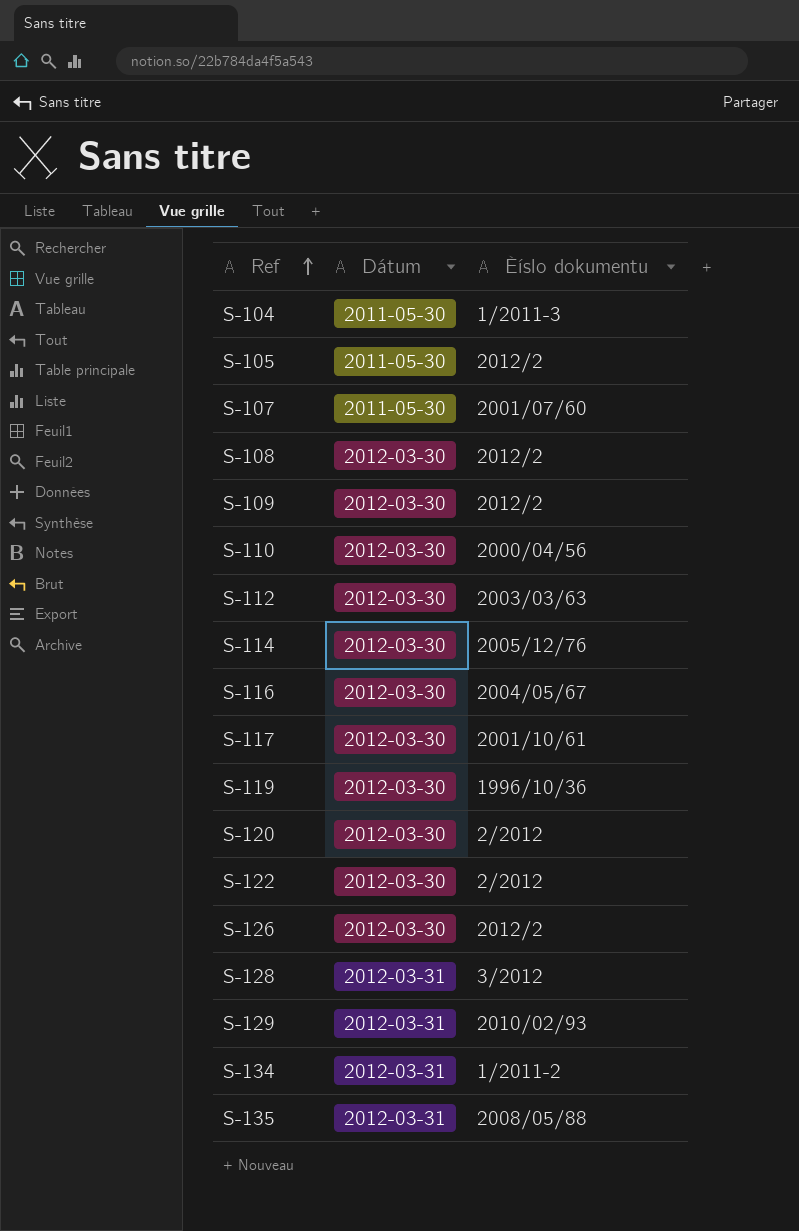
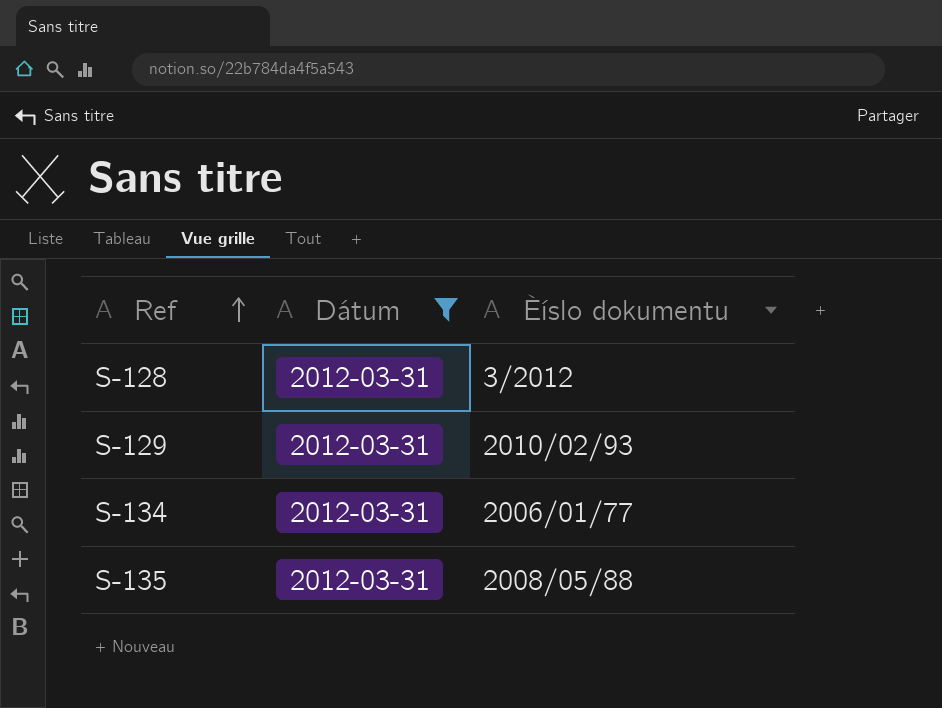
filter: none -> Dátum = 2012-03-31
S-134 | Èíslo dokumentu: 1/2011-2 -> 2006/01/77

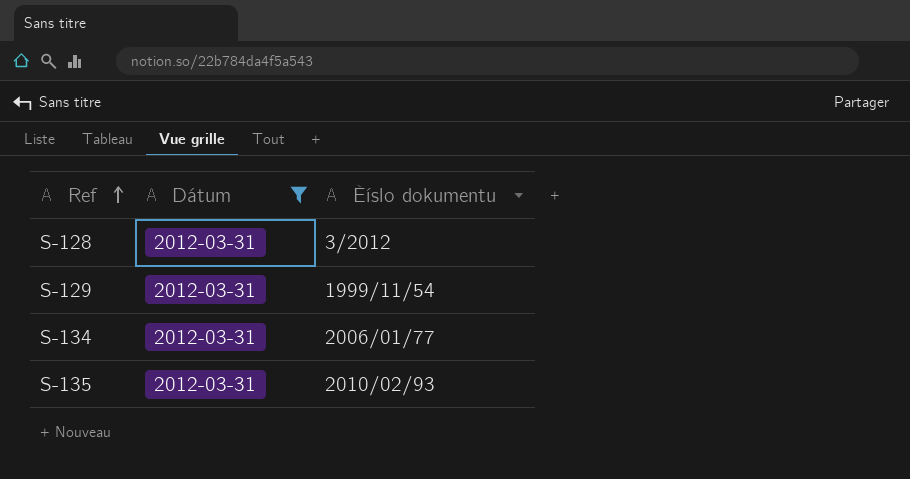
S-129 | Èíslo dokumentu: 2010/02/93 -> 1999/11/54
S-135 | Èíslo dokumentu: 2008/05/88 -> 2010/02/93

